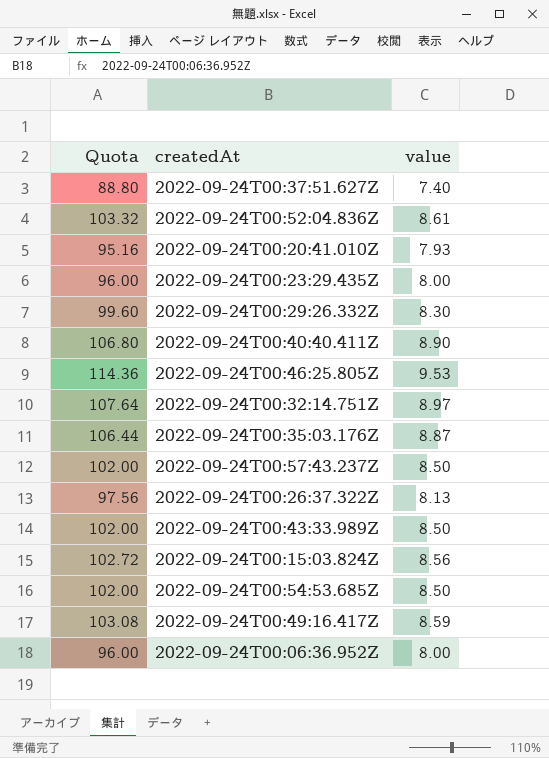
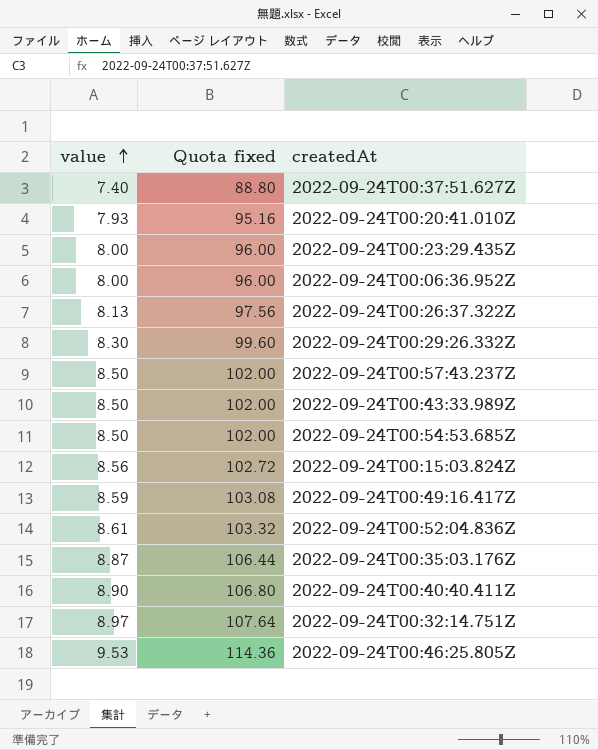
row order: none -> value ascending
column value | position: 3 -> 1
column name: Quota -> Quota fixed

